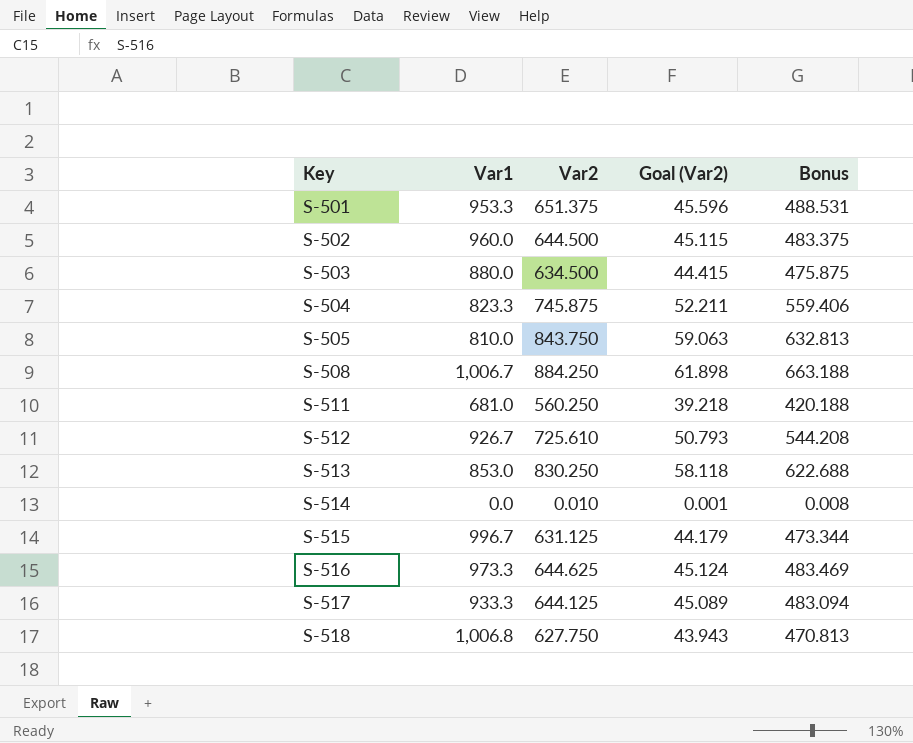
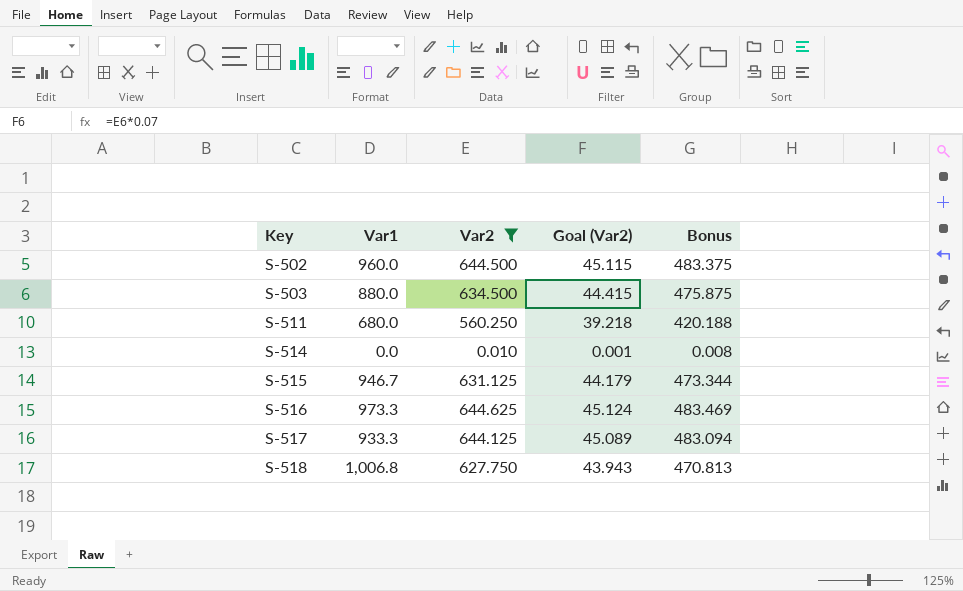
filter: none -> Var2 <= 644.625
S-511 | Var1: 681.0 -> 680.0
S-515 | Var1: 996.7 -> 946.7

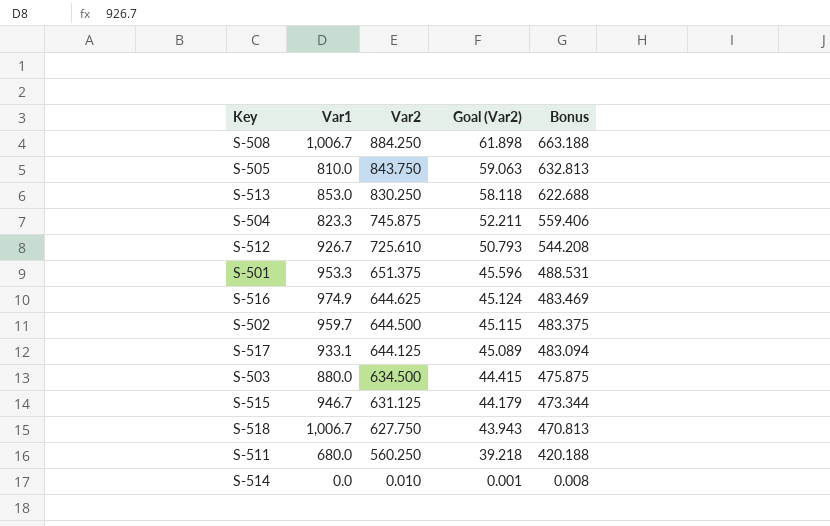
filter: Var2 <= 644.625 -> none
row order: Key ascending -> Var2 descending
S-516 | Var1: 973.3 -> 974.9
S-502 | Var1: 960.0 -> 959.7
S-517 | Var1: 933.3 -> 933.1
S-518 | Var1: 1,006.8 -> 1,006.7

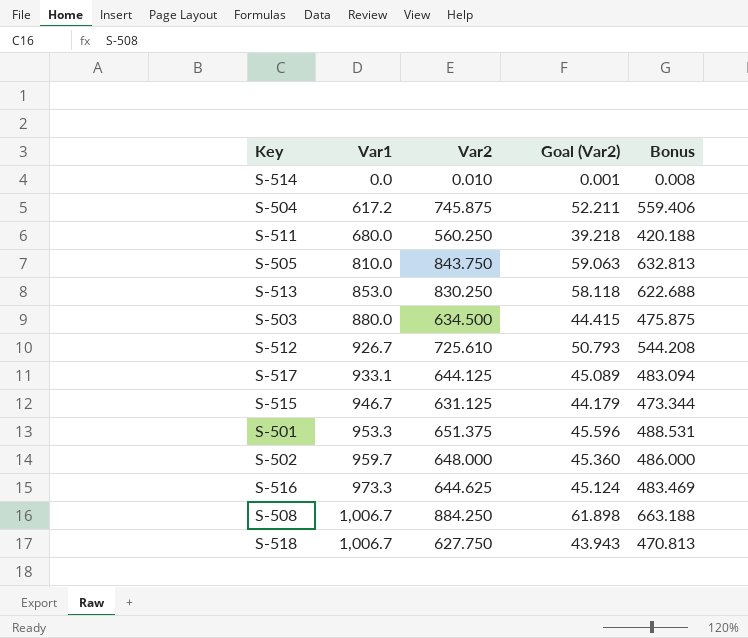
row order: Var2 descending -> Var1 ascending
S-504 | Var1: 823.3 -> 617.2
S-502 | Var2: 644.500 -> 648.000
S-502 | Goal (Var2): 45.115 -> 45.360
S-502 | Bonus: 483.375 -> 486.000
S-516 | Var1: 974.9 -> 973.3

